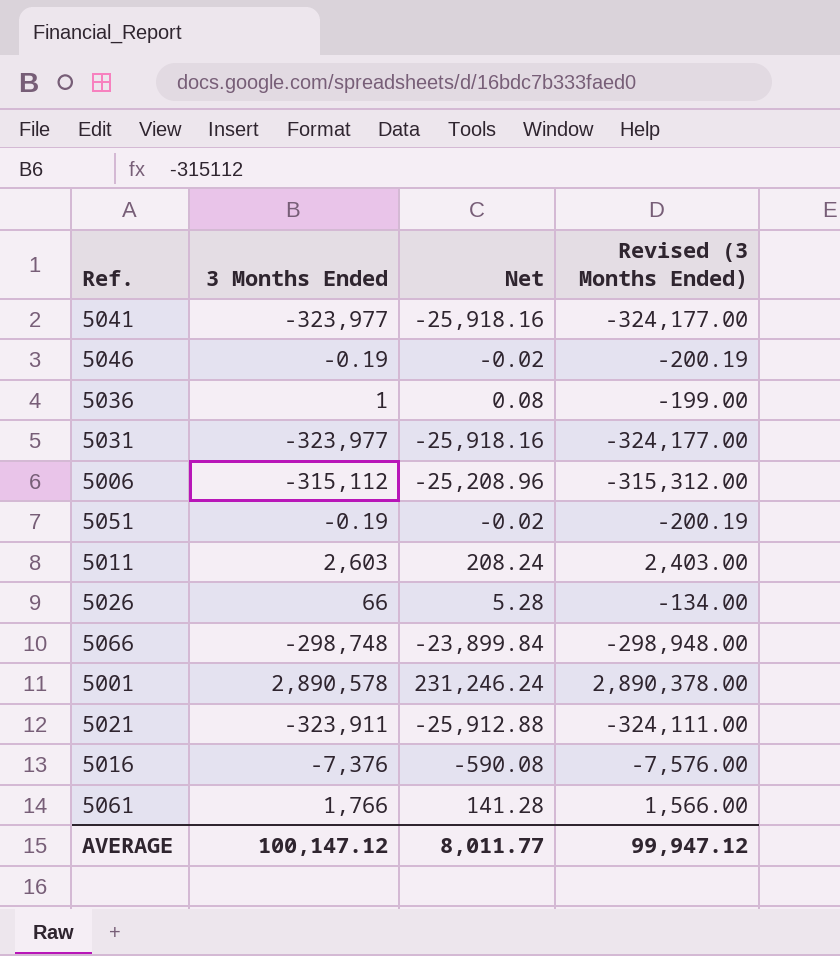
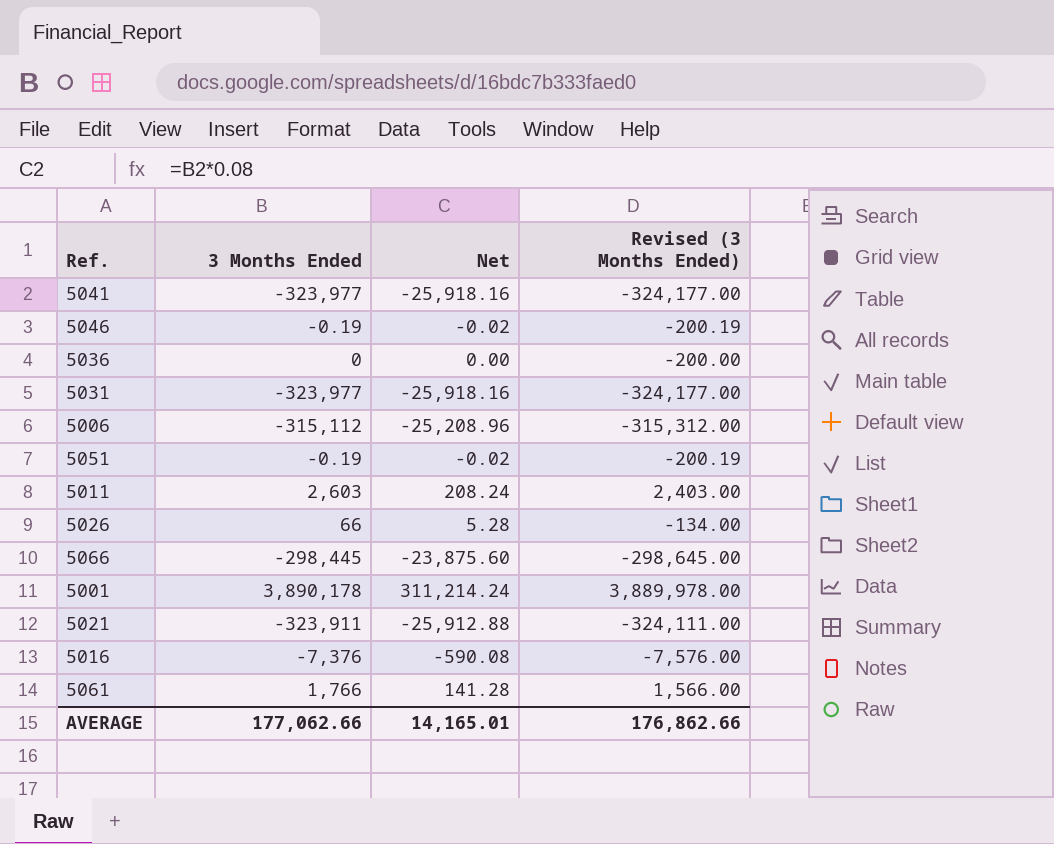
5036 | 3 Months Ended: 1 -> 0
5036 | Net: 0.08 -> 0.00
5036 | Revised (3 Months Ended): -199.00 -> -200.00
5066 | 3 Months Ended: -298,748 -> -298,445
5066 | Net: -23,899.84 -> -23,875.60
5066 | Revised (3 Months Ended): -298,948.00 -> -298,645.00
5001 | 3 Months Ended: 2,890,578 -> 3,890,178
5001 | Net: 231,246.24 -> 311,214.24
5001 | Revised (3 Months Ended): 2,890,378.00 -> 3,889,978.00
AVERAGE | 3 Months Ended: 100,147.12 -> 177,062.66
AVERAGE | Net: 8,011.77 -> 14,165.01
AVERAGE | Revised (3 Months Ended): 99,947.12 -> 176,862.66

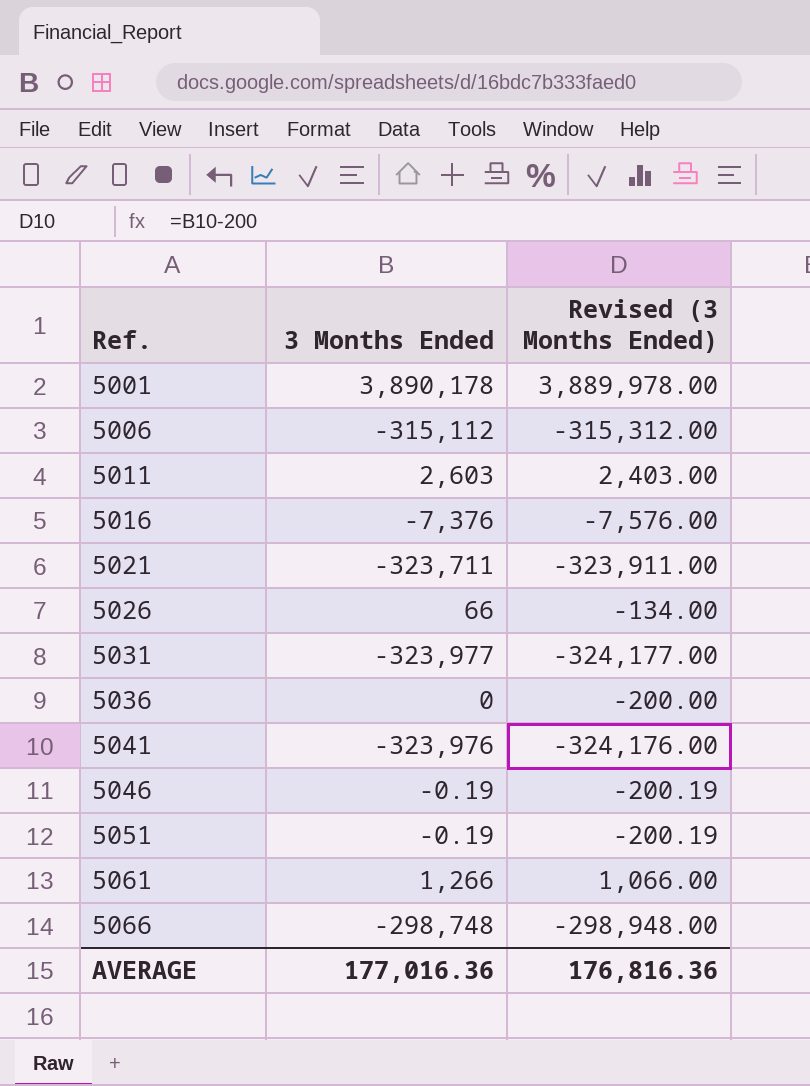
row order: none -> Ref. ascending
column Net | formula: [3 Months Ended] * 0.08 -> none
5021 | 3 Months Ended: -323,911 -> -323,711
5021 | Revised (3 Months Ended): -324,111.00 -> -323,911.00
5041 | 3 Months Ended: -323,977 -> -323,976
5041 | Revised (3 Months Ended): -324,177.00 -> -324,176.00
5061 | 3 Months Ended: 1,766 -> 1,266
5061 | Revised (3 Months Ended): 1,566.00 -> 1,066.00
5066 | 3 Months Ended: -298,445 -> -298,748
5066 | Revised (3 Months Ended): -298,645.00 -> -298,948.00
AVERAGE | 3 Months Ended: 177,062.66 -> 177,016.36
AVERAGE | Revised (3 Months Ended): 176,862.66 -> 176,816.36

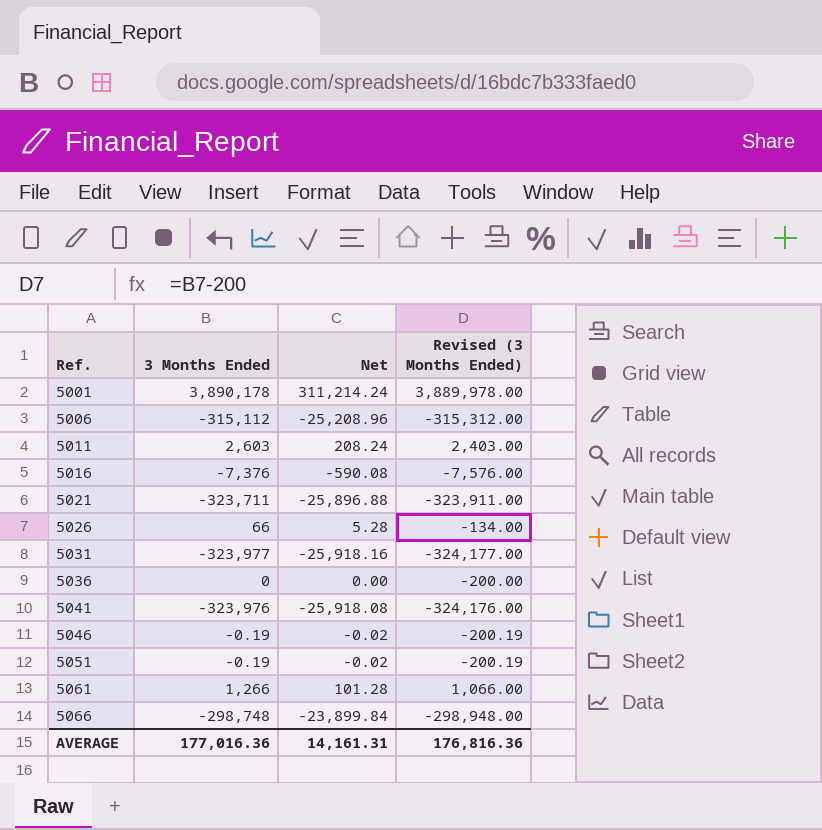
column Net | formula: none -> [3 Months Ended] * 0.08

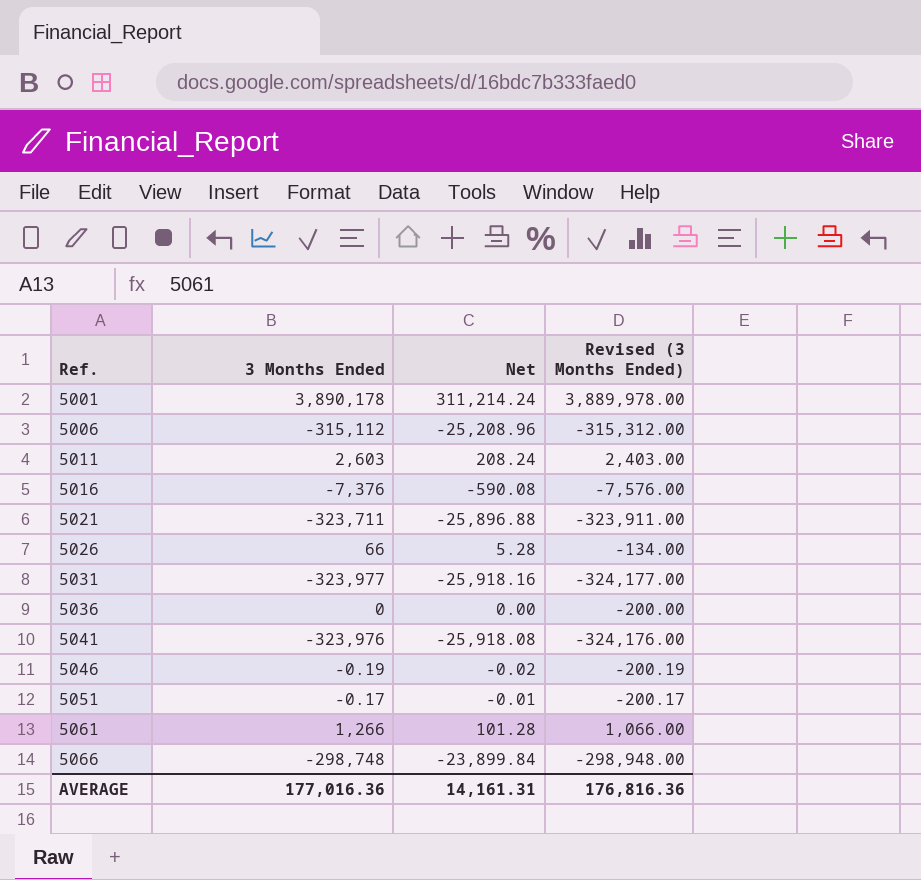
5051 | 3 Months Ended: -0.19 -> -0.17
5051 | Net: -0.02 -> -0.01
5051 | Revised (3 Months Ended): -200.19 -> -200.17

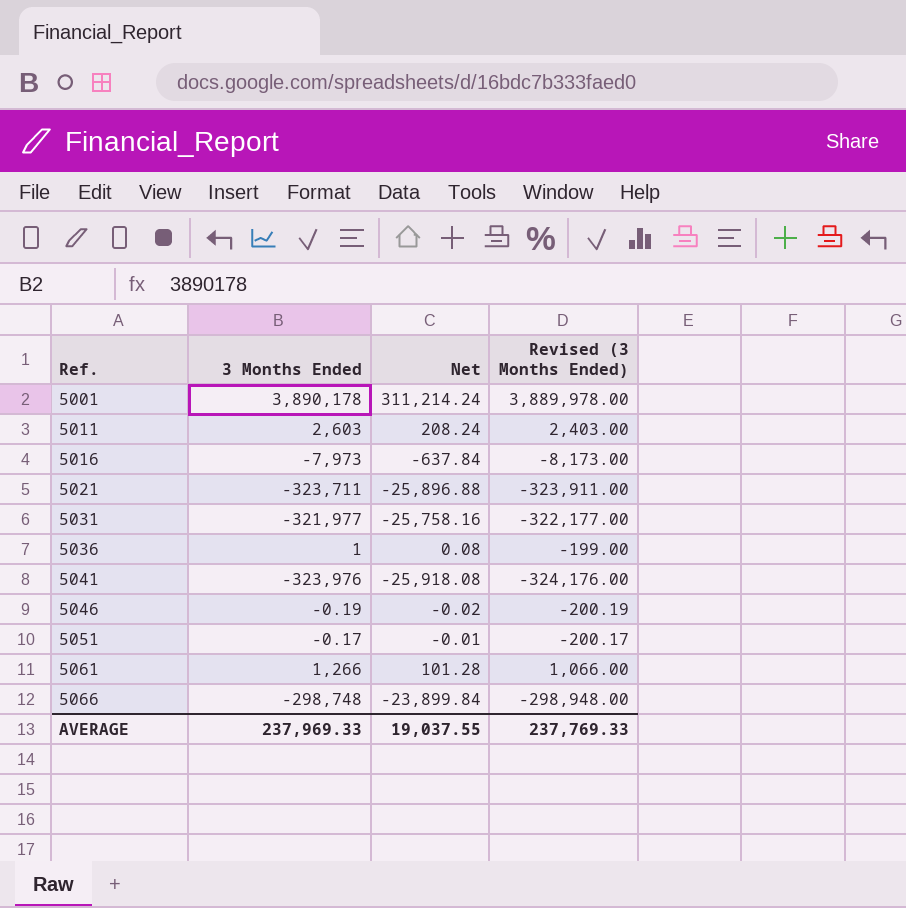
row 5006: -315,112 | -25,208.96 | -315,312.00 -> none
row 5026: 66 | 5.28 | -134.00 -> none
5016 | 3 Months Ended: -7,376 -> -7,973
5016 | Net: -590.08 -> -637.84
5016 | Revised (3 Months Ended): -7,576.00 -> -8,173.00
5031 | 3 Months Ended: -323,977 -> -321,977
5031 | Net: -25,918.16 -> -25,758.16
5031 | Revised (3 Months Ended): -324,177.00 -> -322,177.00
5036 | 3 Months Ended: 0 -> 1
5036 | Net: 0.00 -> 0.08
5036 | Revised (3 Months Ended): -200.00 -> -199.00
AVERAGE | 3 Months Ended: 177,016.36 -> 237,969.33
AVERAGE | Net: 14,161.31 -> 19,037.55
AVERAGE | Revised (3 Months Ended): 176,816.36 -> 237,769.33

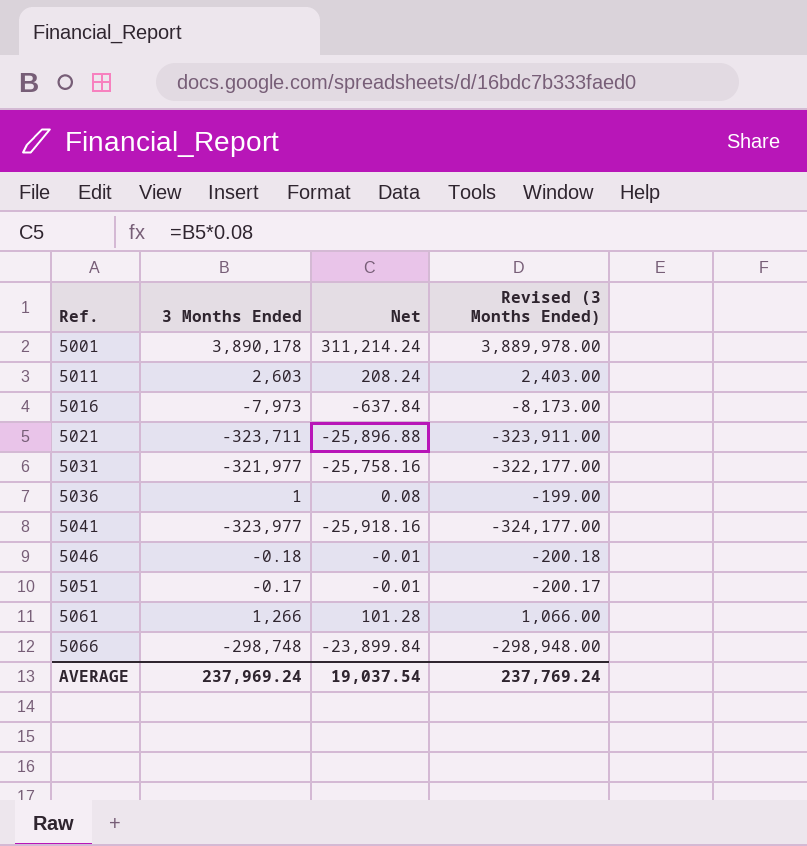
5041 | 3 Months Ended: -323,976 -> -323,977
5041 | Net: -25,918.08 -> -25,918.16
5041 | Revised (3 Months Ended): -324,176.00 -> -324,177.00
5046 | 3 Months Ended: -0.19 -> -0.18
5046 | Net: -0.02 -> -0.01
5046 | Revised (3 Months Ended): -200.19 -> -200.18
AVERAGE | 3 Months Ended: 237,969.33 -> 237,969.24
AVERAGE | Net: 19,037.55 -> 19,037.54
AVERAGE | Revised (3 Months Ended): 237,769.33 -> 237,769.24

